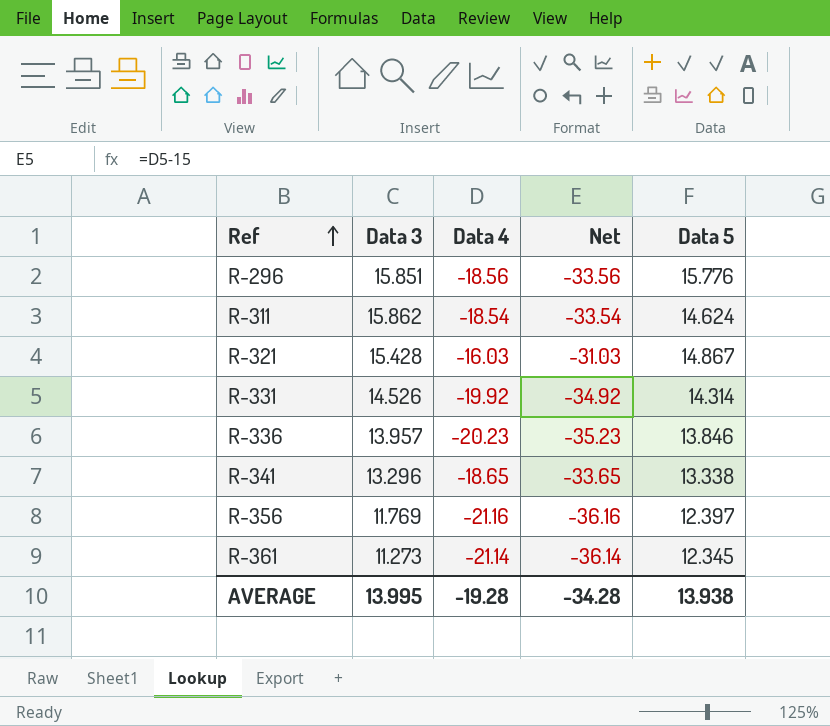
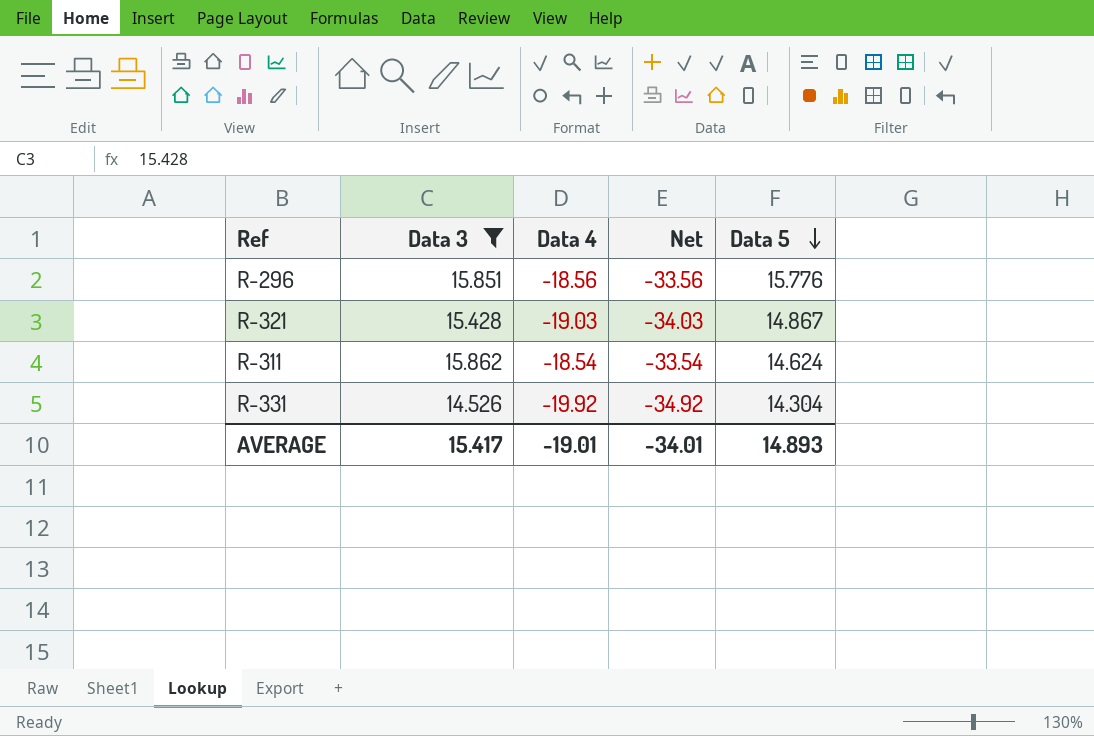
filter: none -> Data 3 >= 14.526
row order: Ref ascending -> Data 5 descending
R-321 | Data 4: -16.03 -> -19.03
R-321 | Net: -31.03 -> -34.03
R-331 | Data 5: 14.314 -> 14.304
AVERAGE | Data 3: 13.995 -> 15.417
AVERAGE | Data 4: -19.28 -> -19.01
AVERAGE | Net: -34.28 -> -34.01
AVERAGE | Data 5: 13.938 -> 14.893

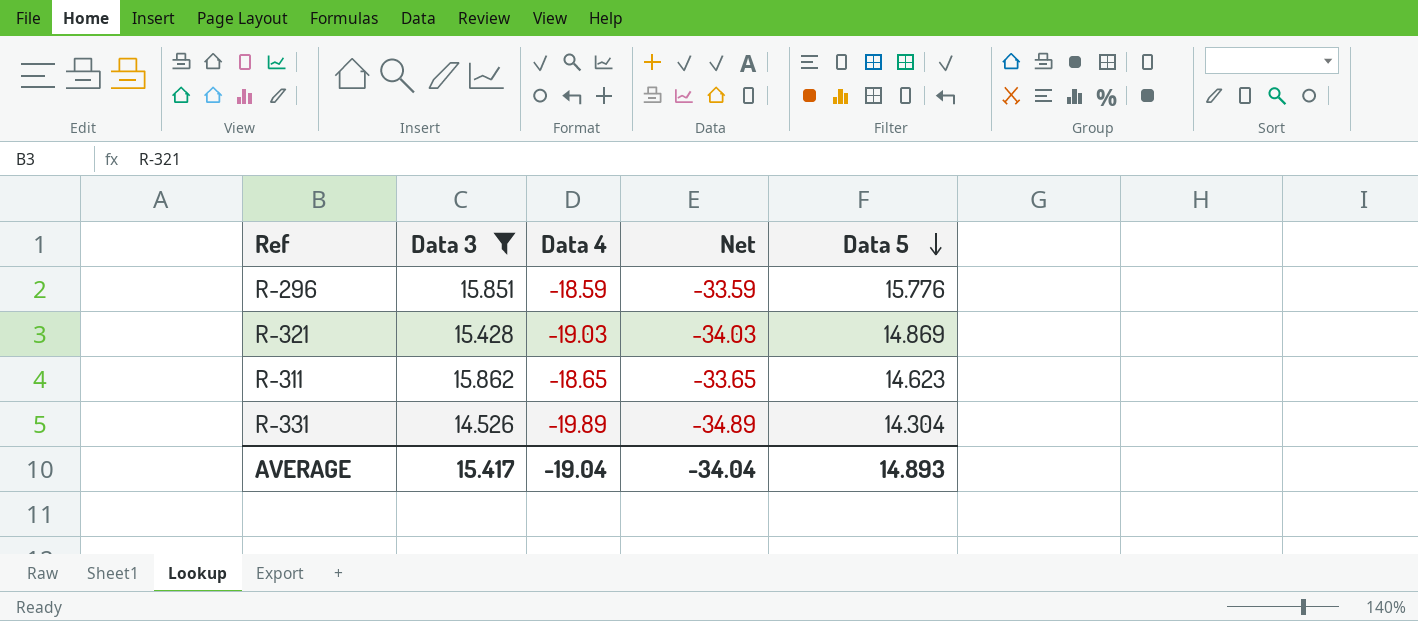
R-296 | Data 4: -18.56 -> -18.59
R-296 | Net: -33.56 -> -33.59
R-321 | Data 5: 14.867 -> 14.869
R-311 | Data 4: -18.54 -> -18.65
R-311 | Net: -33.54 -> -33.65
R-311 | Data 5: 14.624 -> 14.623
R-331 | Data 4: -19.92 -> -19.89
R-331 | Net: -34.92 -> -34.89
AVERAGE | Data 4: -19.01 -> -19.04
AVERAGE | Net: -34.01 -> -34.04

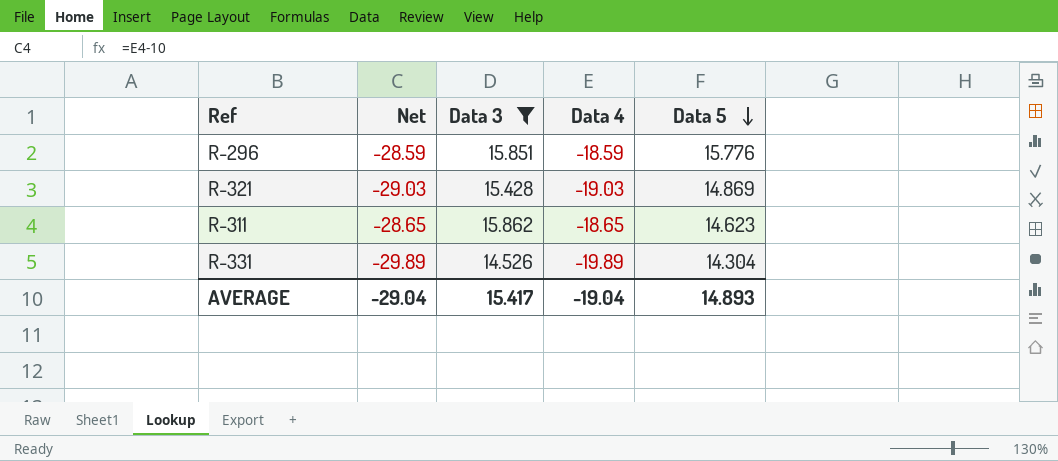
column Net | formula: [Data 4] - 15 -> [Data 4] - 10
column Net | position: 4 -> 2
AVERAGE | Net: -34.04 -> -29.04

